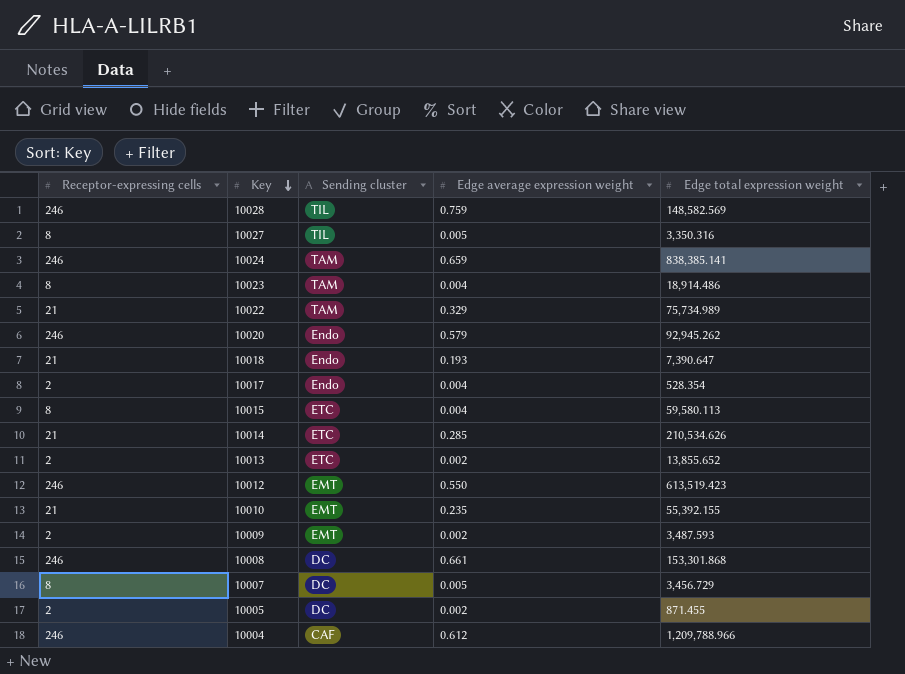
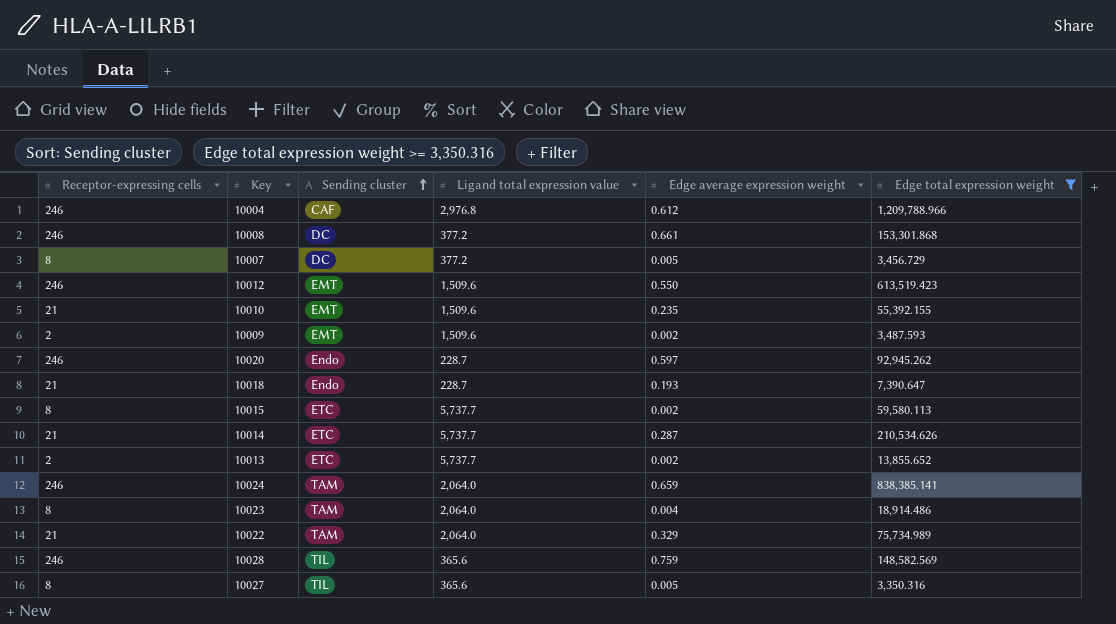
filter: none -> Edge total expression weight >= 3,350.316
row order: Key descending -> Sending cluster ascending
column Ligand total expression value | position: none -> 4
10020 | Edge average expression weight: 0.579 -> 0.597
10015 | Edge average expression weight: 0.004 -> 0.002
10014 | Edge average expression weight: 0.285 -> 0.287

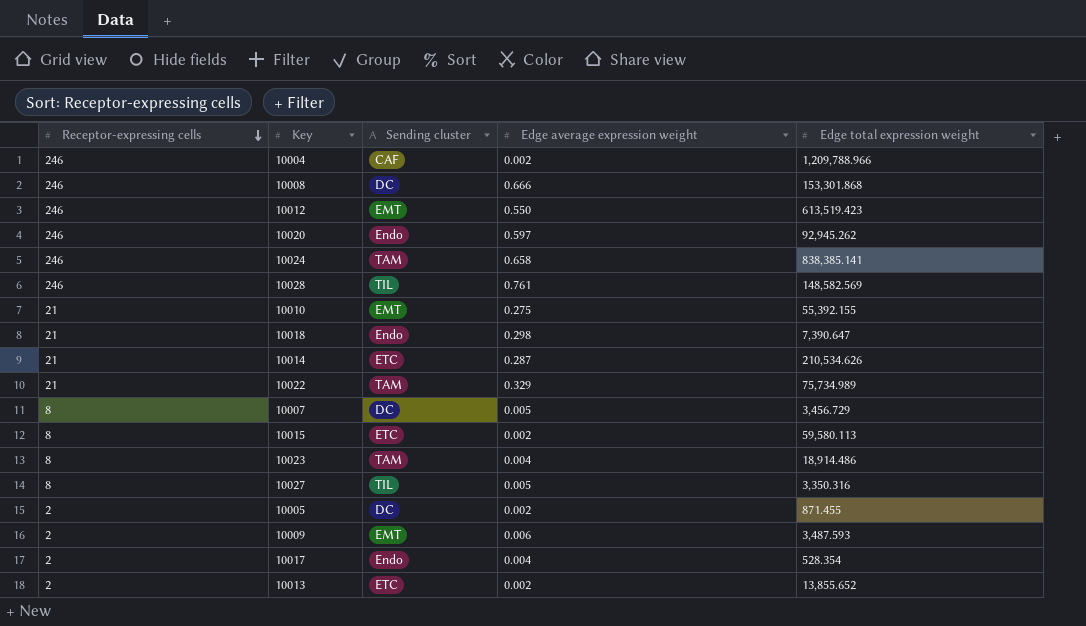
filter: Edge total expression weight >= 3,350.316 -> none
row order: Sending cluster ascending -> Receptor-expressing cells descending
column Ligand total expression value | position: 4 -> none
10004 | Edge average expression weight: 0.612 -> 0.002
10008 | Edge average expression weight: 0.661 -> 0.666
10024 | Edge average expression weight: 0.659 -> 0.658
10028 | Edge average expression weight: 0.759 -> 0.761
10010 | Edge average expression weight: 0.235 -> 0.275
10018 | Edge average expression weight: 0.193 -> 0.298
10009 | Edge average expression weight: 0.002 -> 0.006

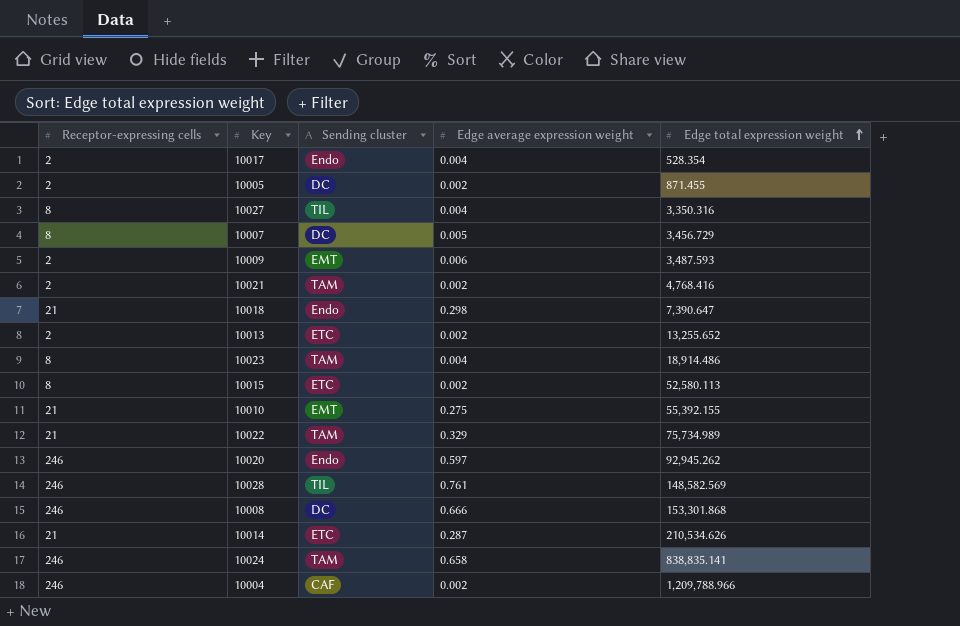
row order: Receptor-expressing cells descending -> Edge total expression weight ascending
row 10012: 246 | EMT | 0.550 | 613,519.423 -> none
10027 | Edge average expression weight: 0.005 -> 0.004
row 10021: none -> 2 | TAM | 0.002 | 4,768.416
10013 | Edge total expression weight: 13,855.652 -> 13,255.652
10015 | Edge total expression weight: 59,580.113 -> 52,580.113
10024 | Edge total expression weight: 838,385.141 -> 838,835.141

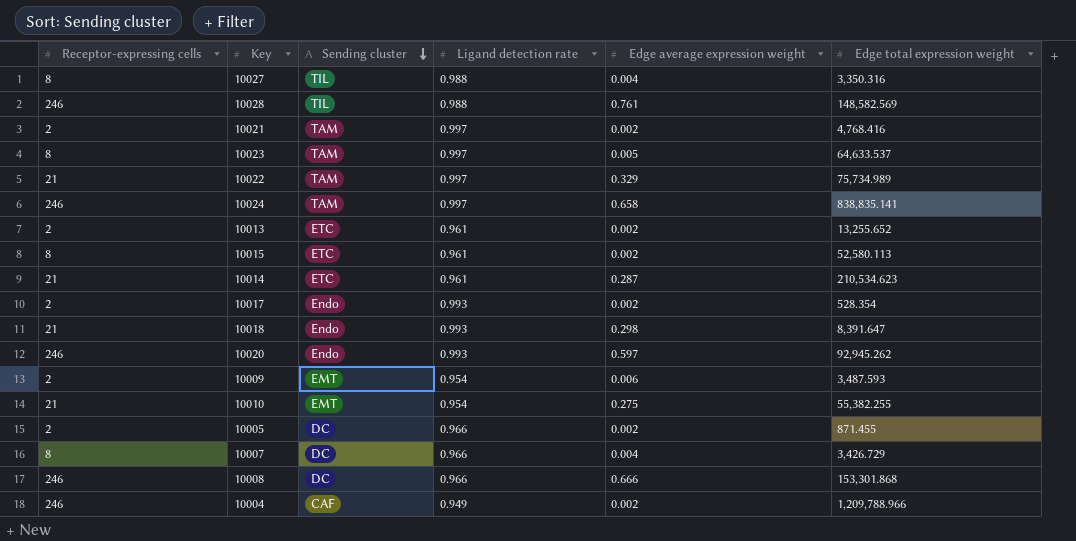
row order: Edge total expression weight ascending -> Sending cluster descending
column Ligand detection rate | position: none -> 4
10023 | Edge average expression weight: 0.004 -> 0.005
10023 | Edge total expression weight: 18,914.486 -> 64,633.537
10014 | Edge total expression weight: 210,534.626 -> 210,534.623
10017 | Edge average expression weight: 0.004 -> 0.002
10018 | Edge total expression weight: 7,390.647 -> 8,391.647
10010 | Edge total expression weight: 55,392.155 -> 55,382.255
10007 | Edge average expression weight: 0.005 -> 0.004
10007 | Edge total expression weight: 3,456.729 -> 3,426.729

